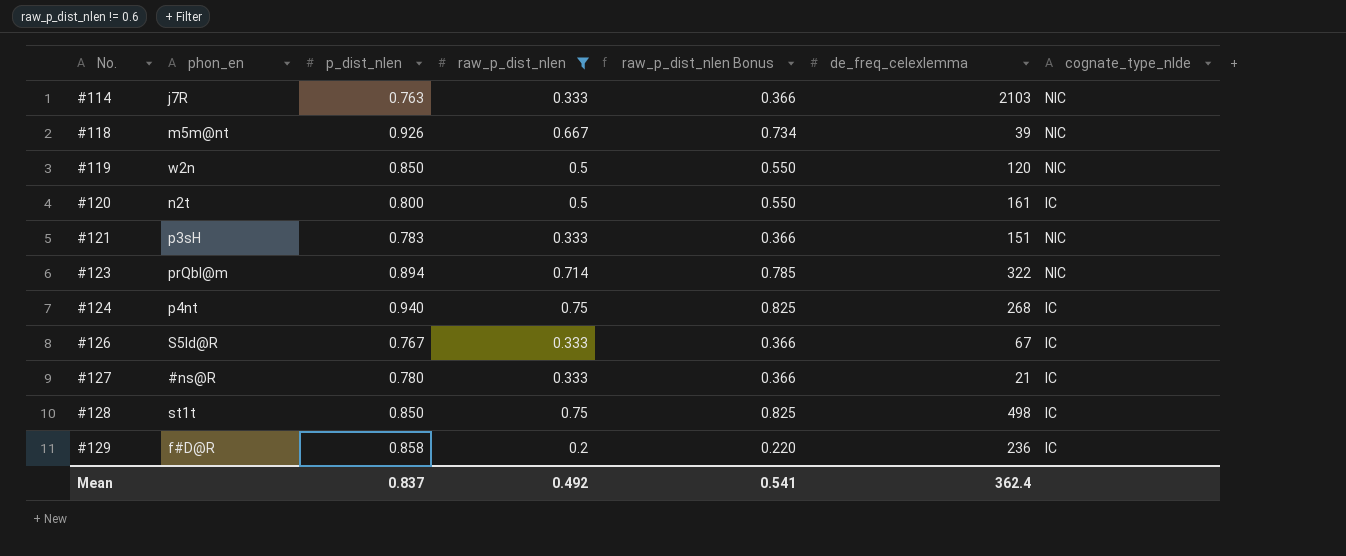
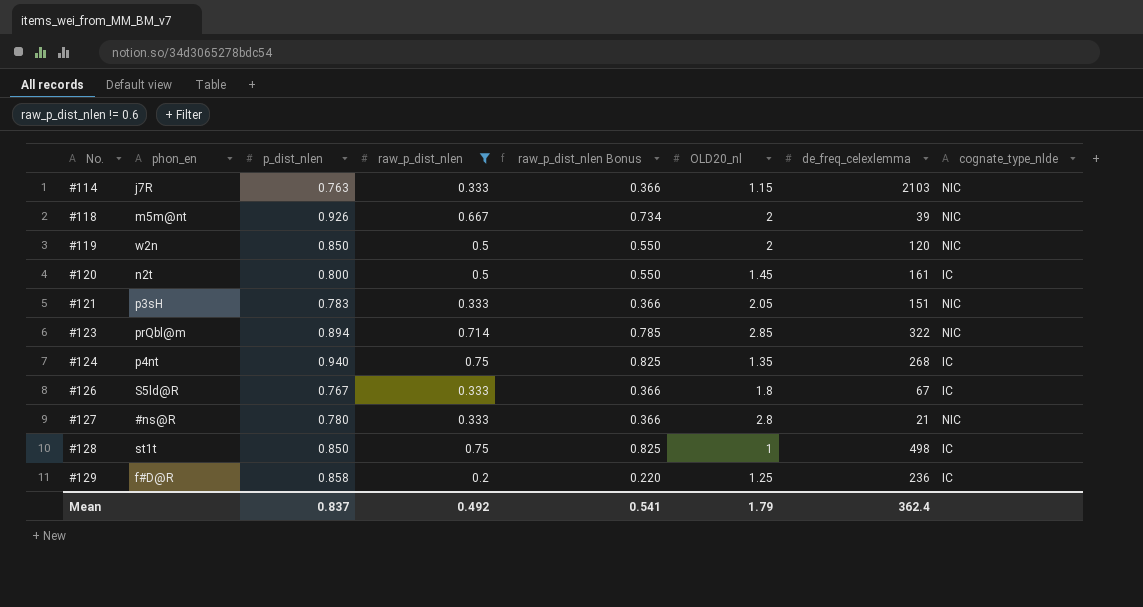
column OLD20_nl | position: none -> 6
#127 | cognate_type_nlde: IC -> NIC

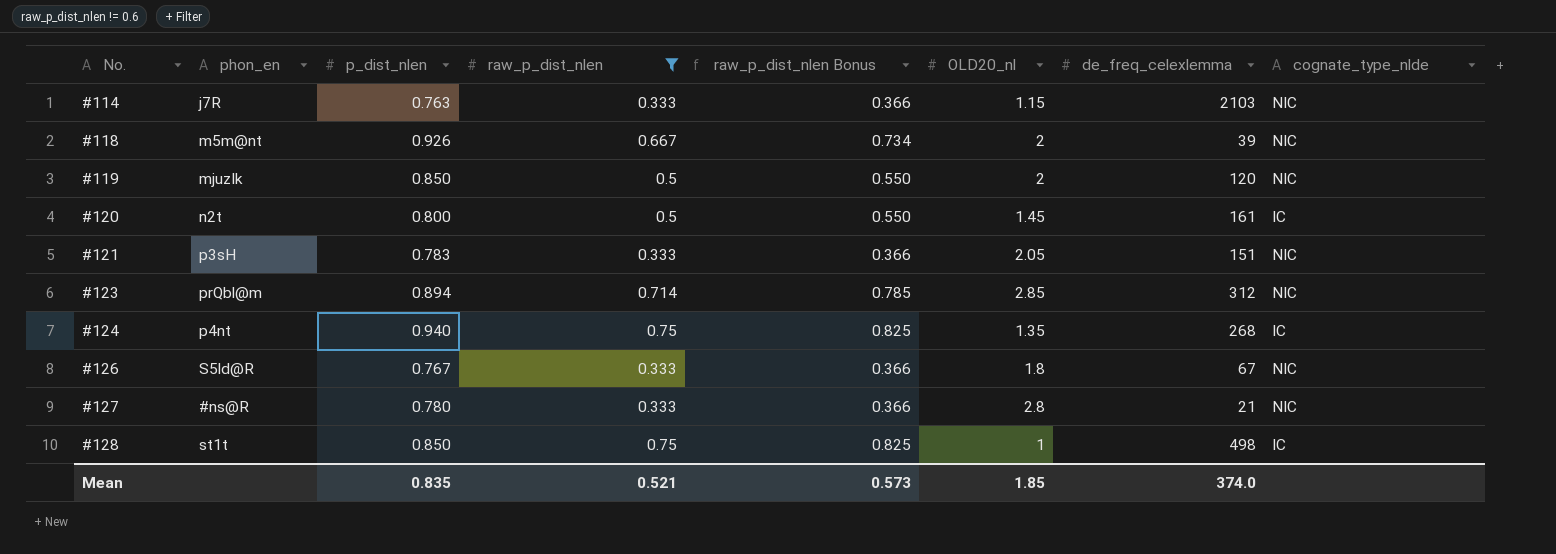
row #129: f#D@R | 0.858 | 0.2 | 0.220 | 1.25 | 236 | IC -> none
#119 | phon_en: w2n -> mjuzIk
#123 | de_freq_celexlemma: 322 -> 312
#126 | cognate_type_nlde: IC -> NIC
Mean | p_dist_nlen: 0.837 -> 0.835
Mean | raw_p_dist_nlen: 0.492 -> 0.521
Mean | raw_p_dist_nlen Bonus: 0.541 -> 0.573
Mean | OLD20_nl: 1.79 -> 1.85
Mean | de_freq_celexlemma: 362.4 -> 374.0

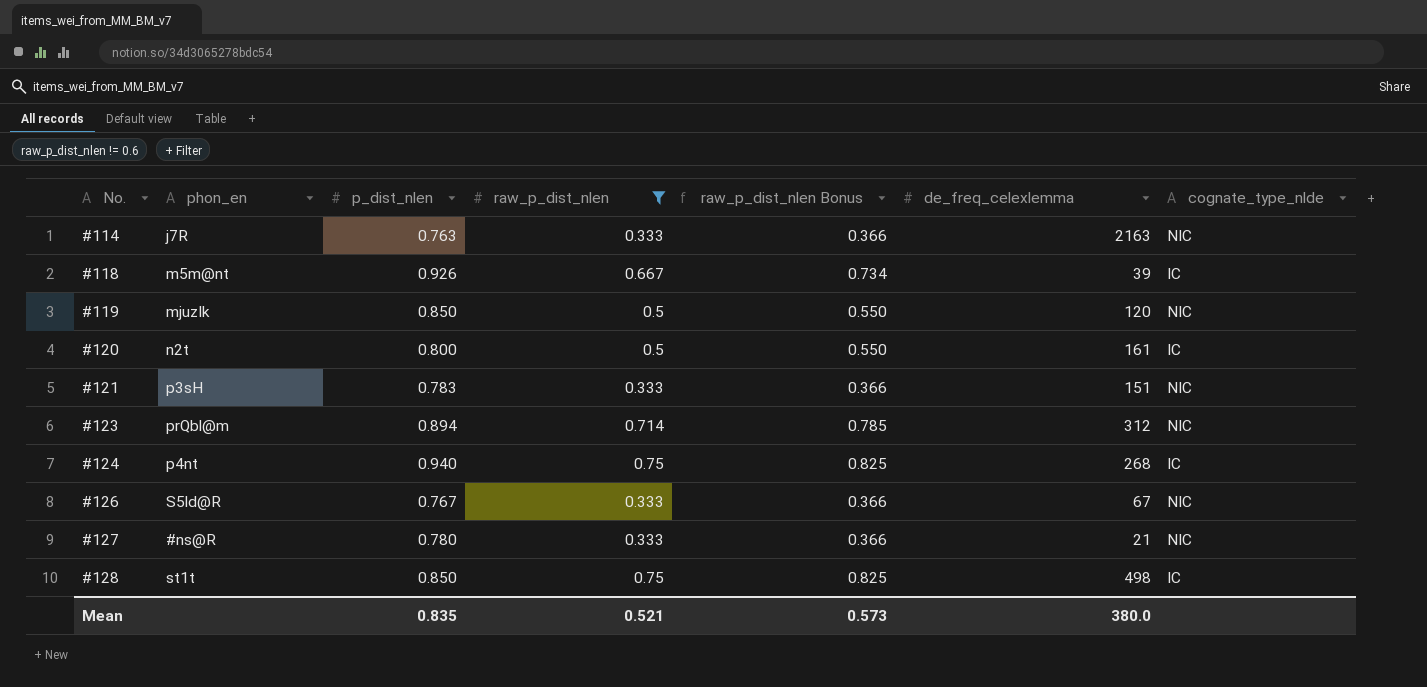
column OLD20_nl | position: 6 -> none
#114 | de_freq_celexlemma: 2103 -> 2163
#118 | cognate_type_nlde: NIC -> IC
Mean | de_freq_celexlemma: 374.0 -> 380.0

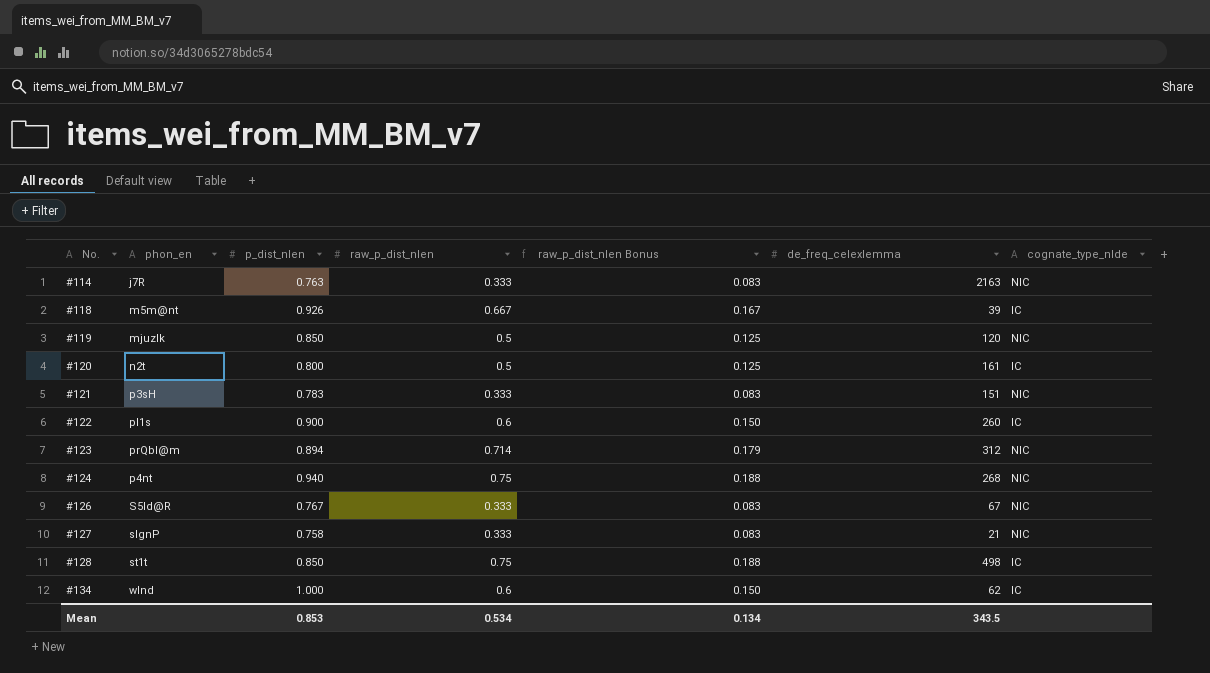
filter: raw_p_dist_nlen != 0.6 -> none
column raw_p_dist_nlen Bonus | formula: [raw_p_dist_nlen] * 1.1 -> [raw_p_dist_nlen] * 0.25
#124 | cognate_type_nlde: IC -> NIC
#127 | phon_en: #ns@R -> sIgnP
#127 | p_dist_nlen: 0.780 -> 0.758
Mean | p_dist_nlen: 0.835 -> 0.853
Mean | raw_p_dist_nlen: 0.521 -> 0.534
Mean | raw_p_dist_nlen Bonus: 0.573 -> 0.134
Mean | de_freq_celexlemma: 380.0 -> 343.5

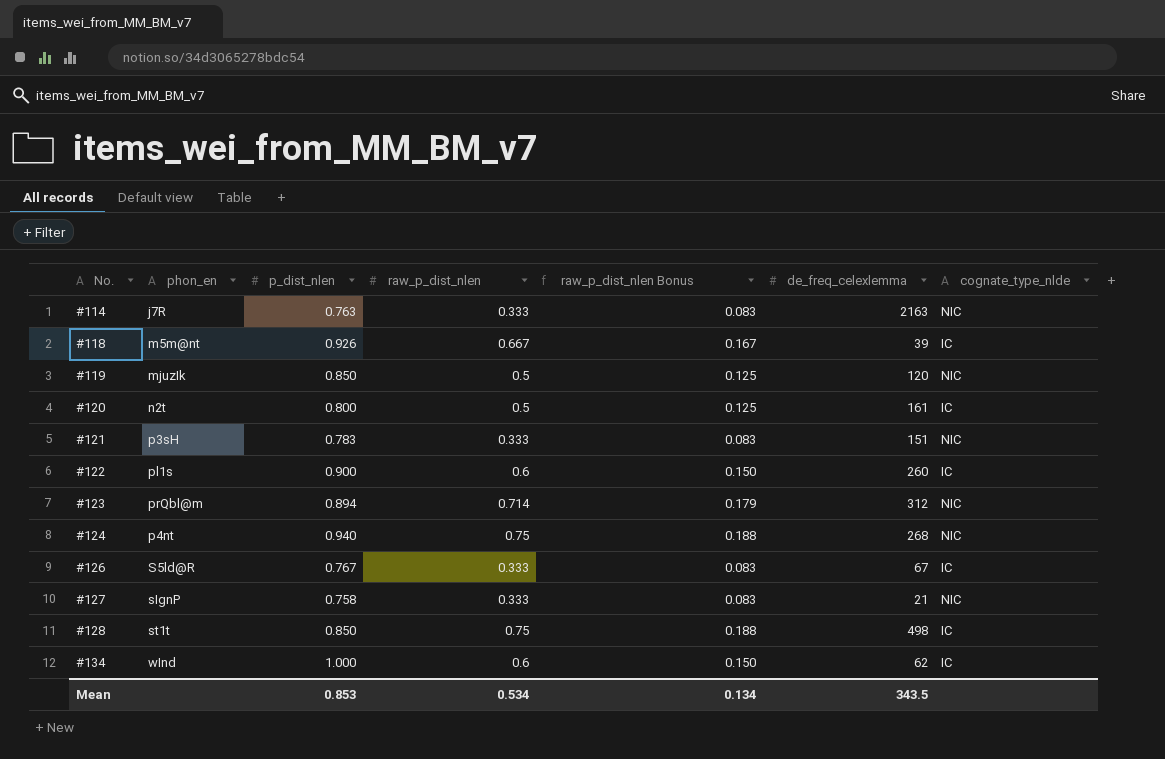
#126 | cognate_type_nlde: NIC -> IC

